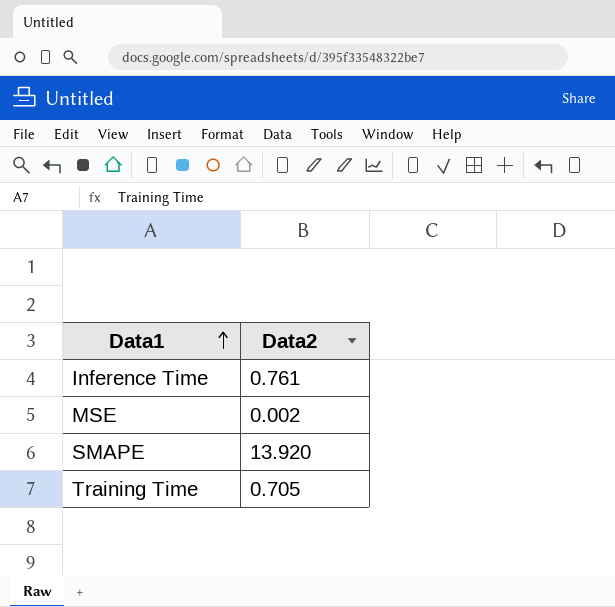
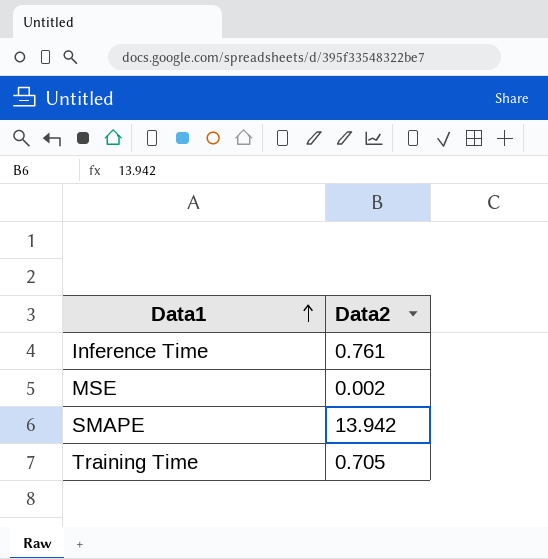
SMAPE | Data2: 13.920 -> 13.942

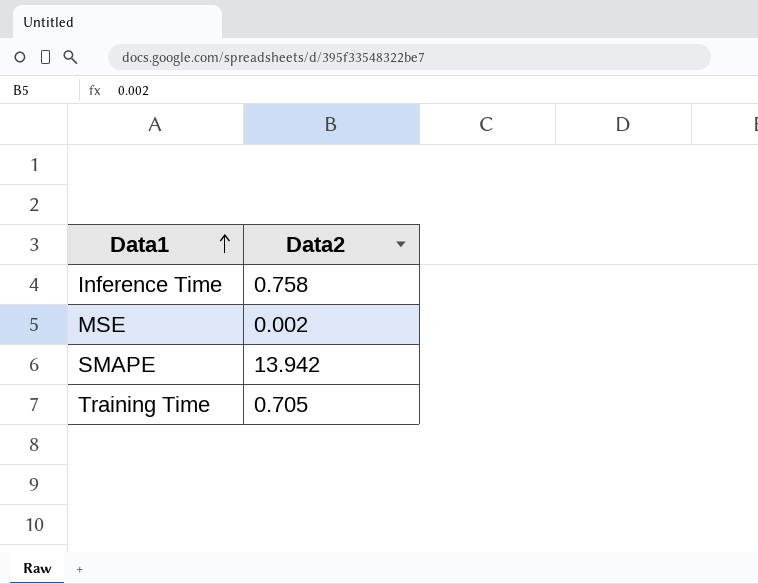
Inference Time | Data2: 0.761 -> 0.758

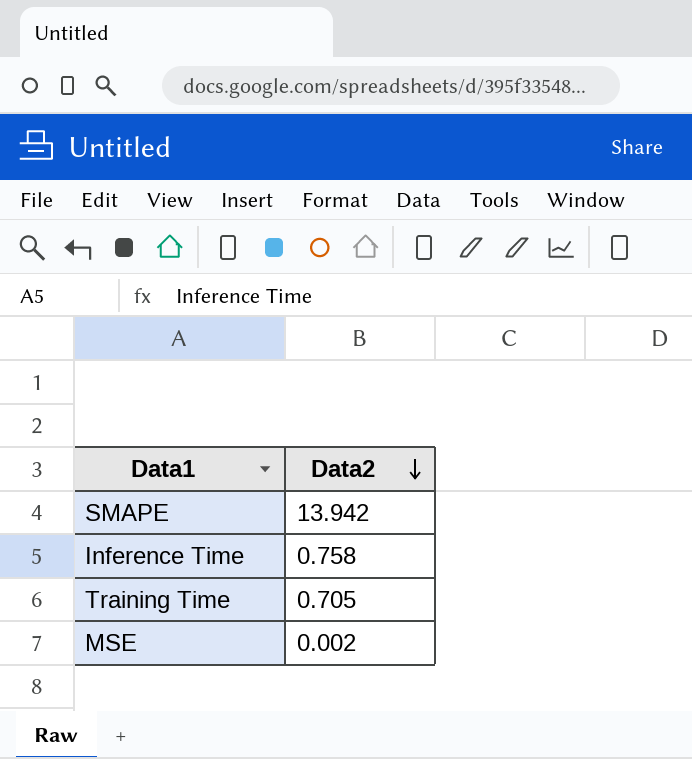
row order: Data1 ascending -> Data2 descending

